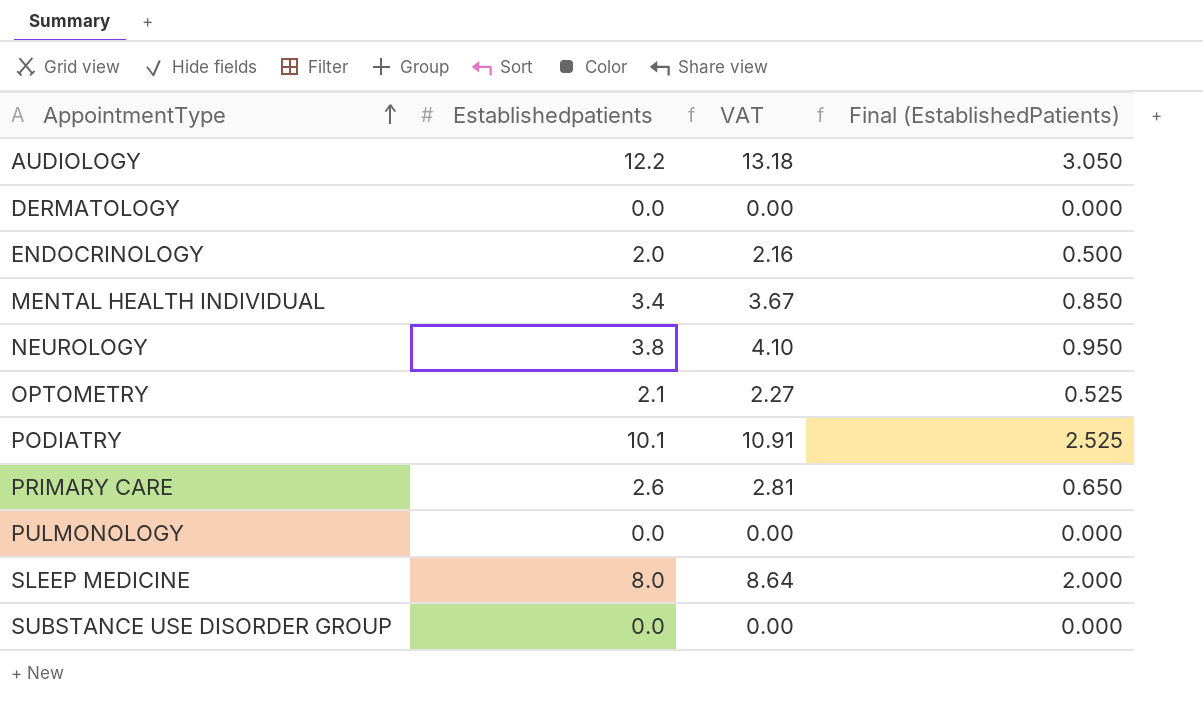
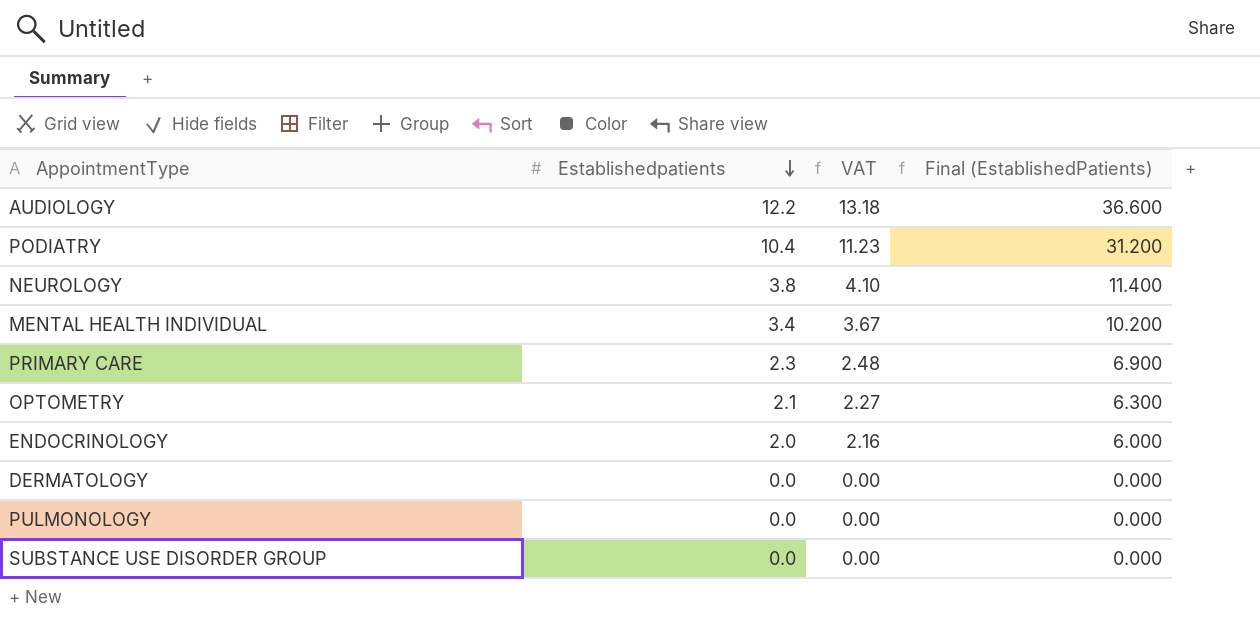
row order: AppointmentType ascending -> Establishedpatients descending
column Final (EstablishedPatients) | formula: [Establishedpatients] * 0.25 -> [Establishedpatients] * 3
row SLEEP MEDICINE: 8.0 | 8.64 | 2.000 -> none
PODIATRY | Establishedpatients: 10.1 -> 10.4
PODIATRY | VAT: 10.91 -> 11.23
PRIMARY CARE | Establishedpatients: 2.6 -> 2.3
PRIMARY CARE | VAT: 2.81 -> 2.48

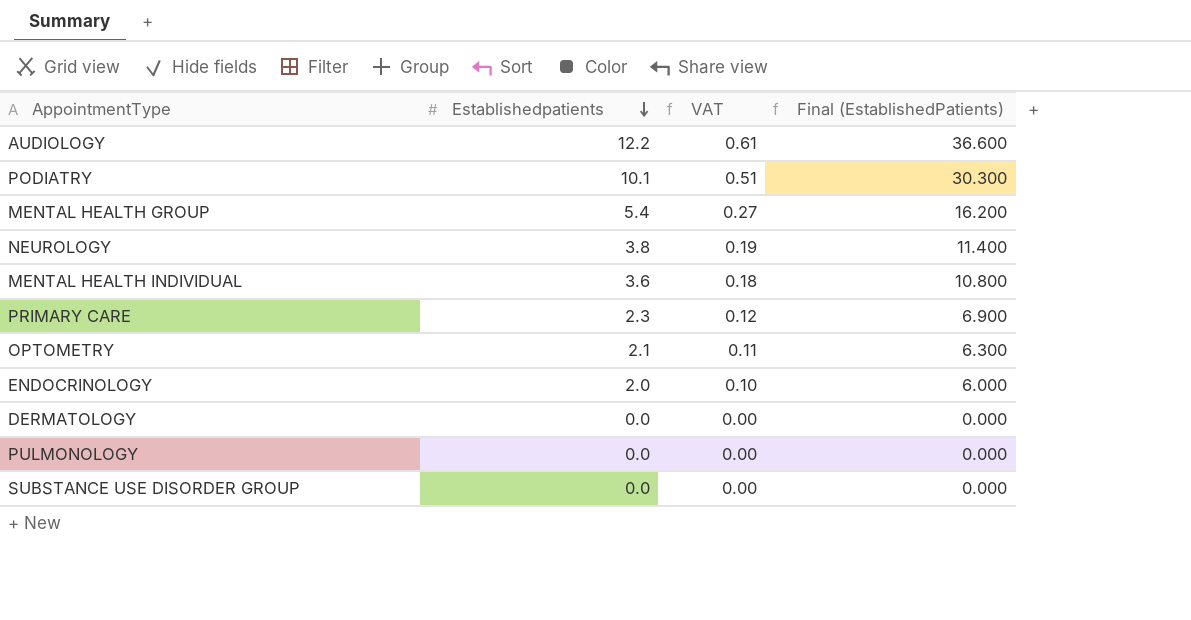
column VAT | formula: [Establishedpatients] * 1.08 -> [Establishedpatients] * 0.05
PODIATRY | Establishedpatients: 10.4 -> 10.1
PODIATRY | Final (EstablishedPatients): 31.200 -> 30.300
row MENTAL HEALTH GROUP: none -> 5.4 | 0.27 | 16.200
MENTAL HEALTH INDIVIDUAL | Establishedpatients: 3.4 -> 3.6
MENTAL HEALTH INDIVIDUAL | Final (EstablishedPatients): 10.200 -> 10.800

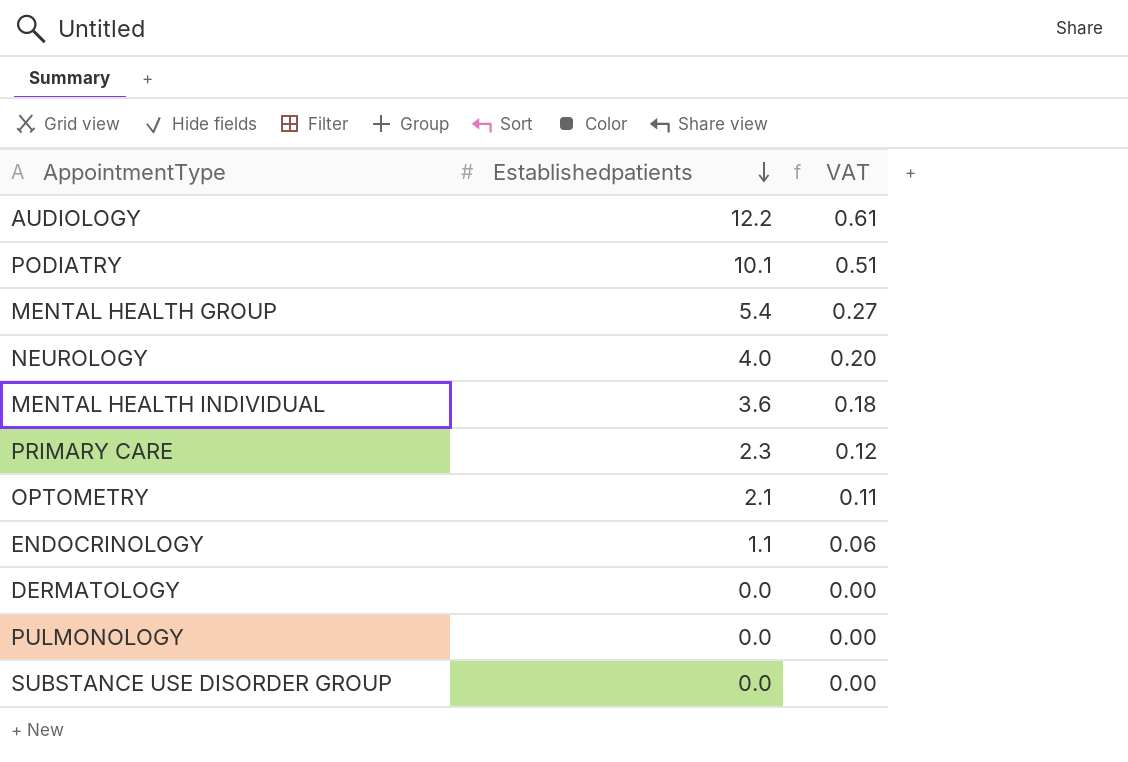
column Final (EstablishedPatients) | formula: [Establishedpatients] * 3 -> none
NEUROLOGY | Establishedpatients: 3.8 -> 4.0
NEUROLOGY | VAT: 0.19 -> 0.20
ENDOCRINOLOGY | Establishedpatients: 2.0 -> 1.1
ENDOCRINOLOGY | VAT: 0.10 -> 0.06

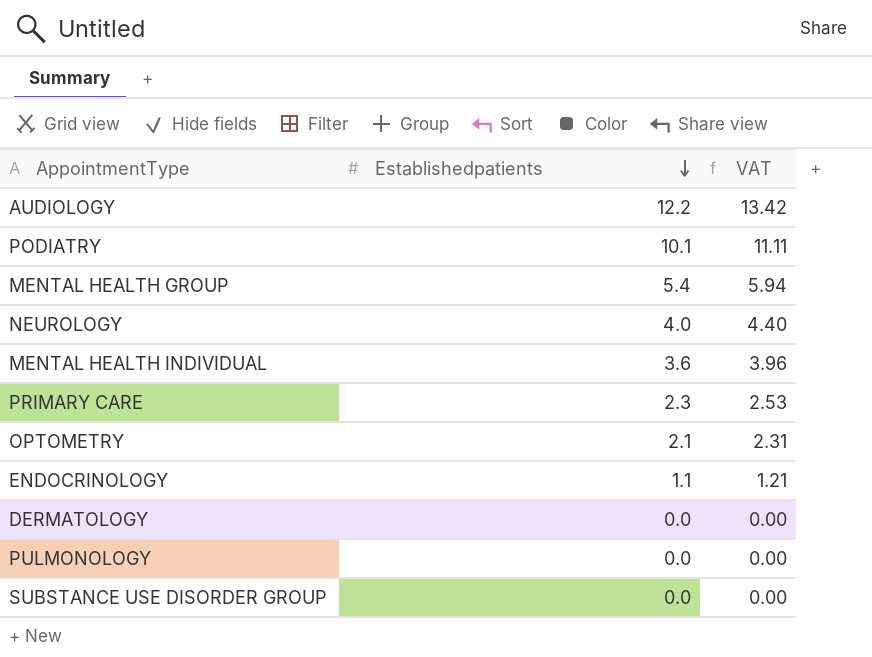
column VAT | formula: [Establishedpatients] * 0.05 -> [Establishedpatients] * 1.1

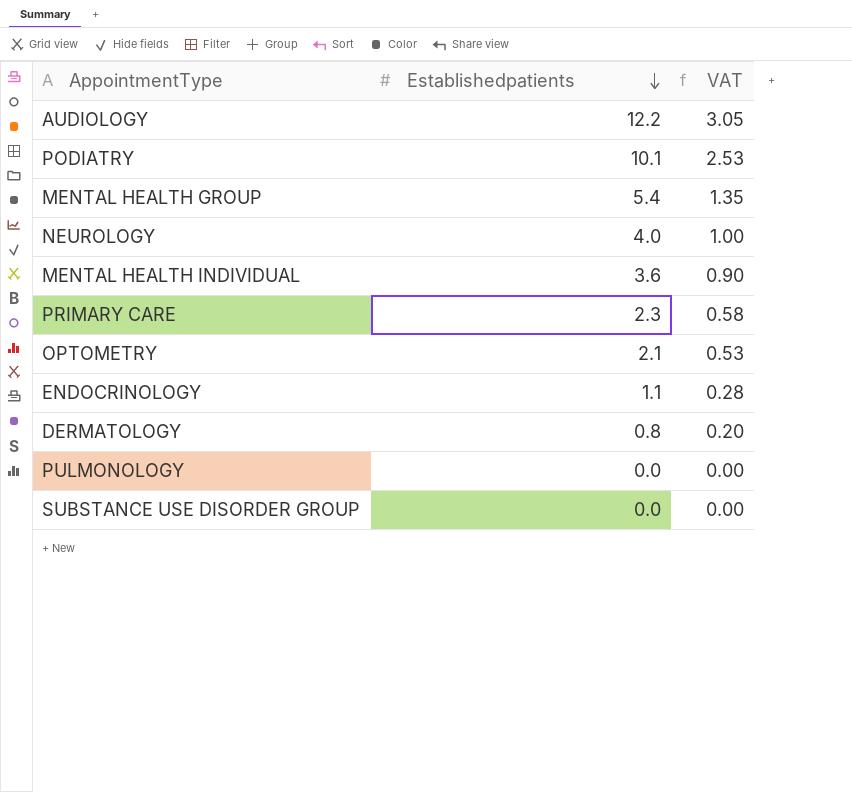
column VAT | formula: [Establishedpatients] * 1.1 -> [Establishedpatients] * 0.25
DERMATOLOGY | Establishedpatients: 0.0 -> 0.8

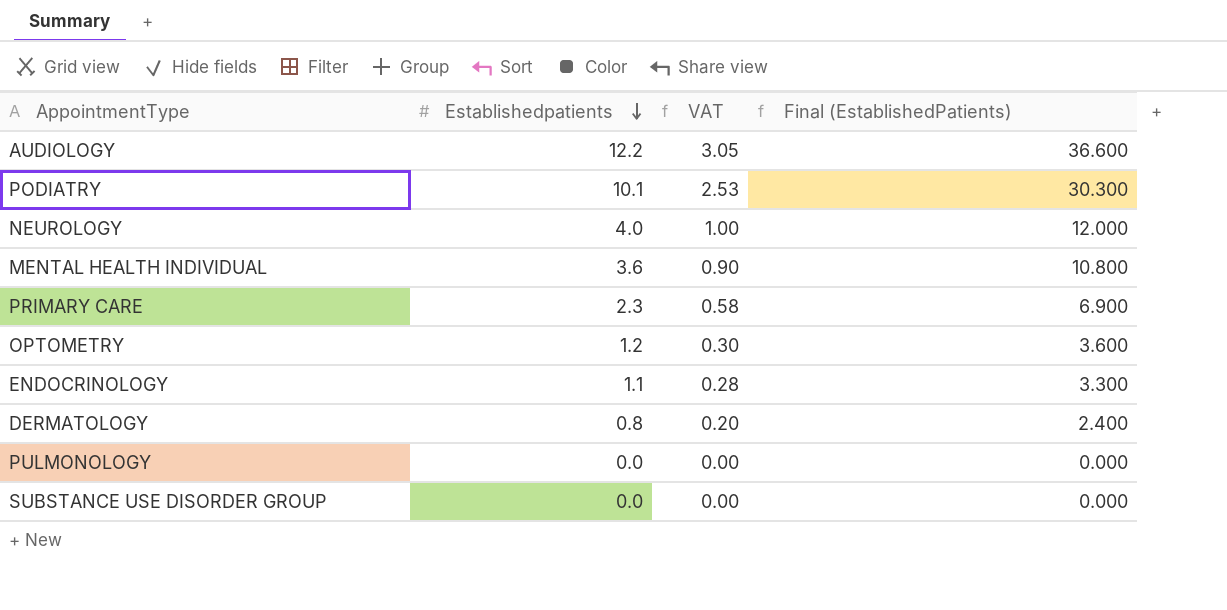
column Final (EstablishedPatients) | formula: none -> [Establishedpatients] * 3
row MENTAL HEALTH GROUP: 5.4 | 1.35 -> none
OPTOMETRY | Establishedpatients: 2.1 -> 1.2
OPTOMETRY | VAT: 0.53 -> 0.30

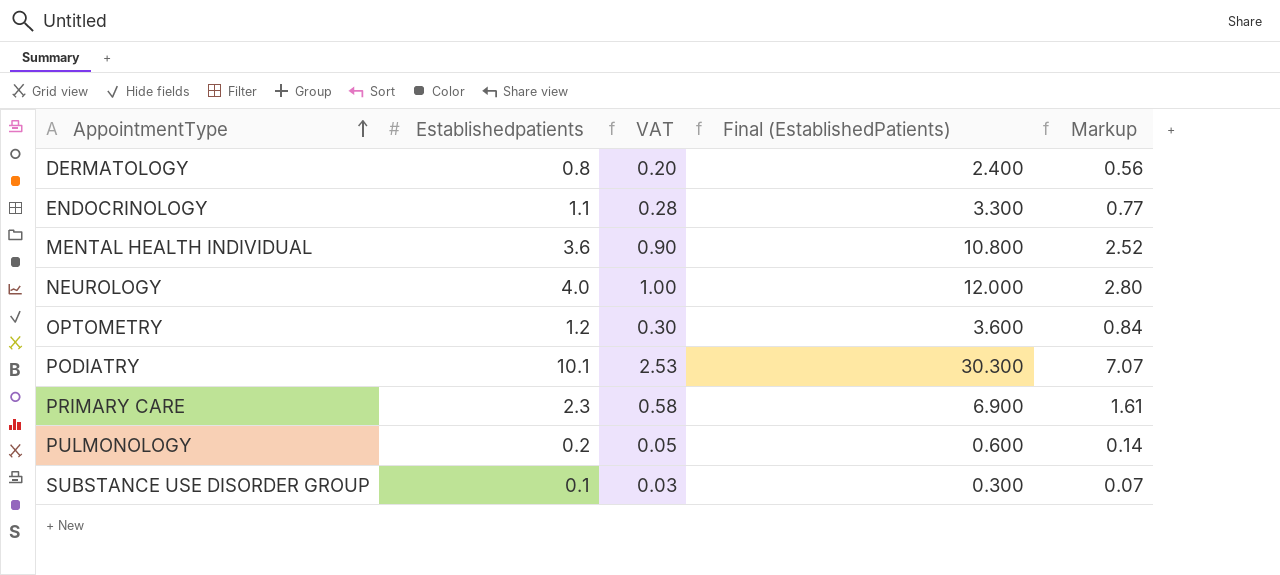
row order: Establishedpatients descending -> AppointmentType ascending
column Markup | formula: none -> [Establishedpatients] * 0.7
row AUDIOLOGY: 12.2 | 3.05 | 36.600 -> none
PULMONOLOGY | Establishedpatients: 0.0 -> 0.2
PULMONOLOGY | VAT: 0.00 -> 0.05
PULMONOLOGY | Final (EstablishedPatients): 0.000 -> 0.600
SUBSTANCE USE DISORDER GROUP | Establishedpatients: 0.0 -> 0.1
SUBSTANCE USE DISORDER GROUP | VAT: 0.00 -> 0.03
SUBSTANCE USE DISORDER GROUP | Final (EstablishedPatients): 0.000 -> 0.300

